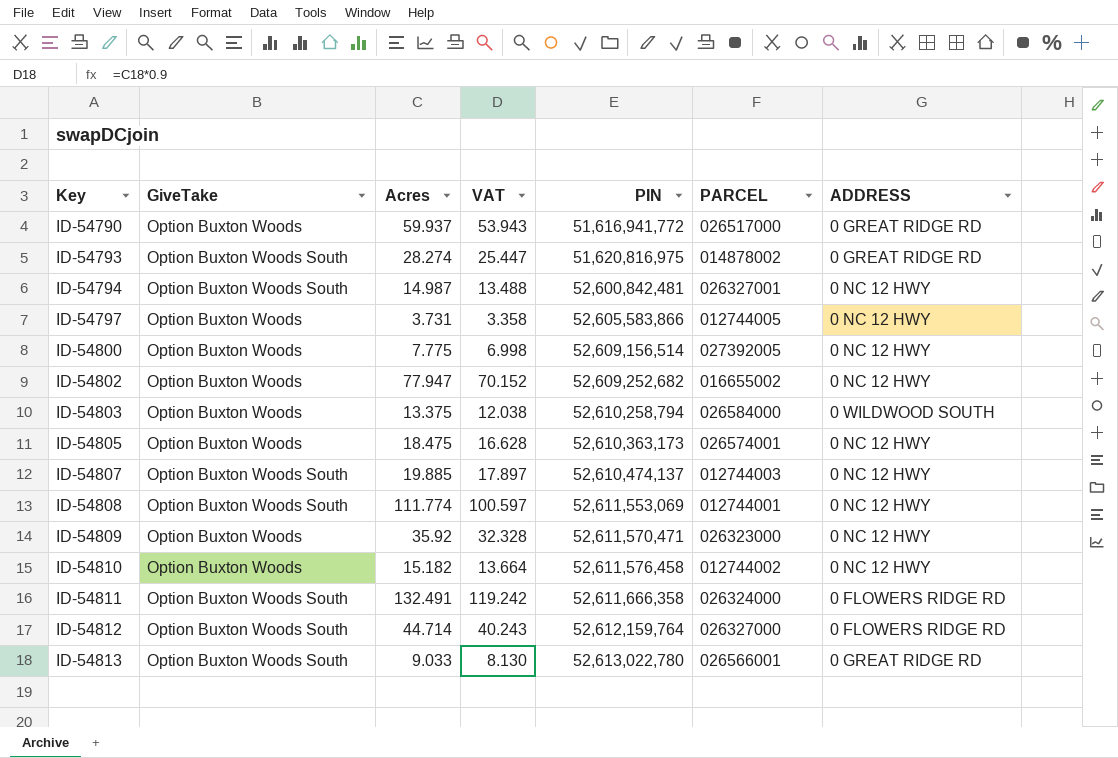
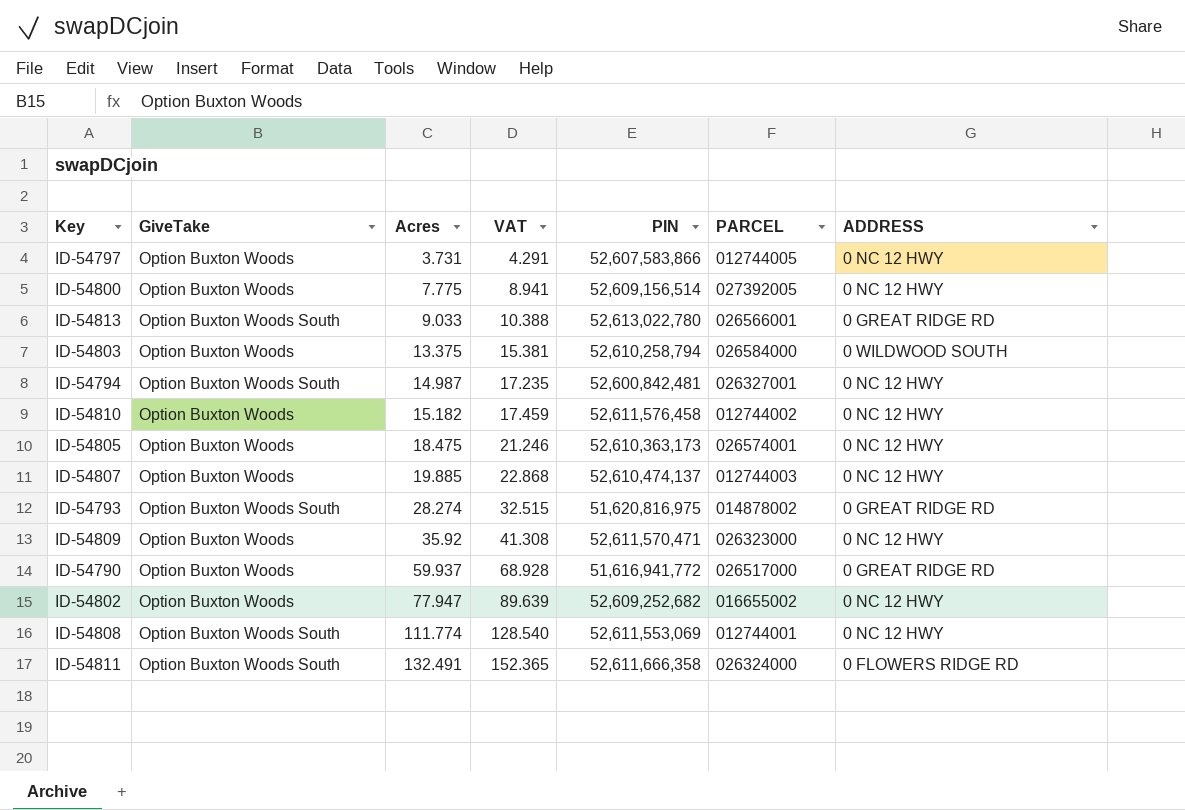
row order: Key ascending -> Acres ascending
column VAT | formula: [Acres] * 0.9 -> [Acres] * 1.15
row ID-54812: Option Buxton Woods South | 44.714 | 40.243 | 52,612,159,764 | 026327000 | 0 FLOWERS RIDGE RD -> none
ID-54797 | PIN: 52,605,583,866 -> 52,607,583,866
ID-54807 | GiveTake: Option Buxton Woods South -> Option Buxton Woods

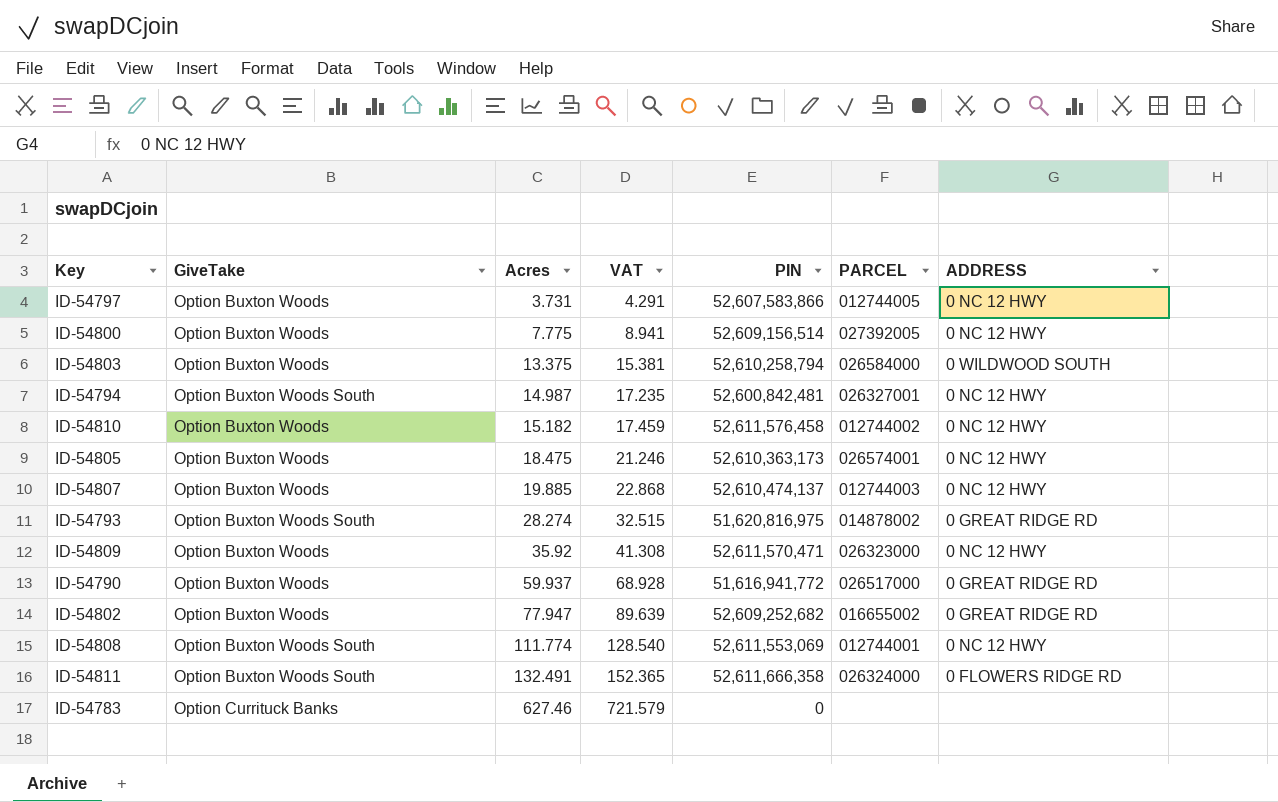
row ID-54813: Option Buxton Woods South | 9.033 | 10.388 | 52,613,022,780 | 026566001 | 0 GREAT RIDGE RD -> none
ID-54802 | ADDRESS: 0 NC 12 HWY -> 0 GREAT RIDGE RD
row ID-54783: none -> Option Currituck Banks | 627.46 | 721.579 | 0 | none | none

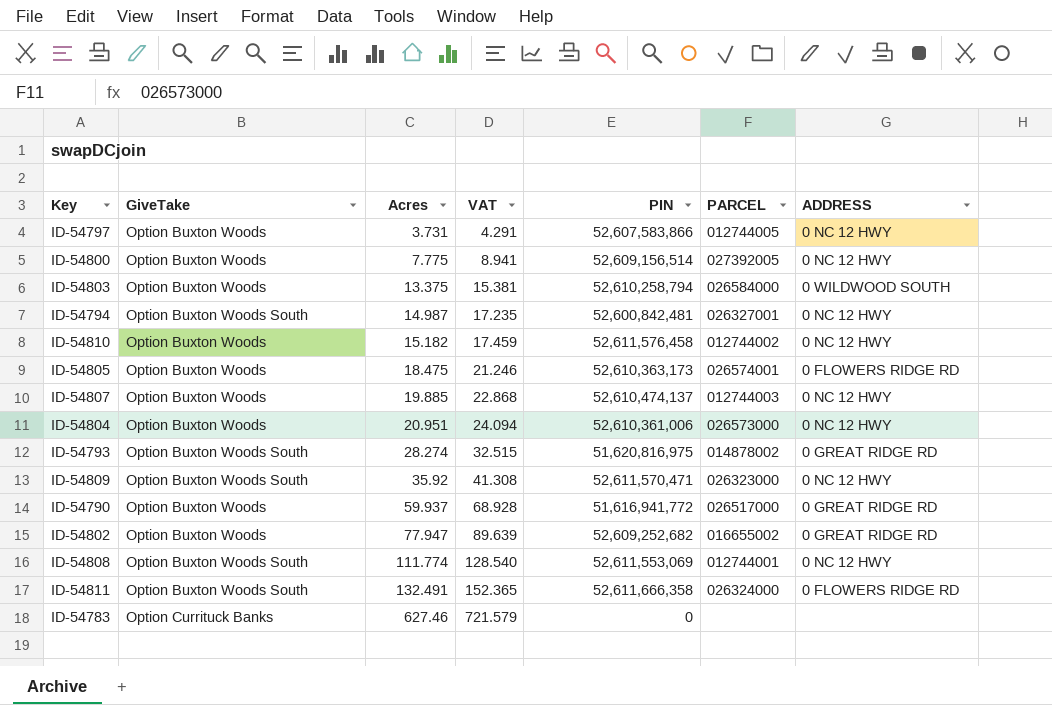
ID-54805 | ADDRESS: 0 NC 12 HWY -> 0 FLOWERS RIDGE RD
row ID-54804: none -> Option Buxton Woods | 20.951 | 24.094 | 52,610,361,006 | 026573000 | 0 NC 12 HWY
ID-54809 | GiveTake: Option Buxton Woods -> Option Buxton Woods South

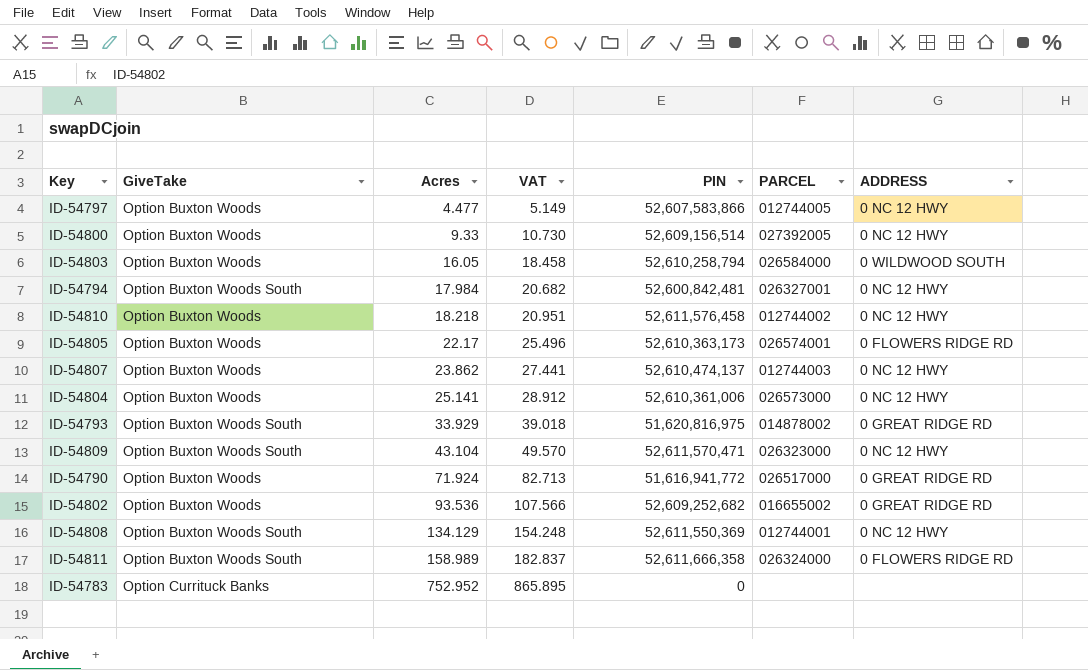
ID-54797 | Acres: 3.731 -> 4.477
ID-54797 | VAT: 4.291 -> 5.149
ID-54800 | Acres: 7.775 -> 9.33
ID-54800 | VAT: 8.941 -> 10.730
ID-54803 | Acres: 13.375 -> 16.05
ID-54803 | VAT: 15.381 -> 18.458
ID-54794 | Acres: 14.987 -> 17.984
ID-54794 | VAT: 17.235 -> 20.682
ID-54810 | Acres: 15.182 -> 18.218
ID-54810 | VAT: 17.459 -> 20.951
ID-54805 | Acres: 18.475 -> 22.17
ID-54805 | VAT: 21.246 -> 25.496
ID-54807 | Acres: 19.885 -> 23.862
ID-54807 | VAT: 22.868 -> 27.441
ID-54804 | Acres: 20.951 -> 25.141
ID-54804 | VAT: 24.094 -> 28.912
ID-54793 | Acres: 28.274 -> 33.929
ID-54793 | VAT: 32.515 -> 39.018
ID-54809 | Acres: 35.92 -> 43.104
ID-54809 | VAT: 41.308 -> 49.570
ID-54790 | Acres: 59.937 -> 71.924
ID-54790 | VAT: 68.928 -> 82.713
ID-54802 | Acres: 77.947 -> 93.536
ID-54802 | VAT: 89.639 -> 107.566
ID-54808 | Acres: 111.774 -> 134.129
ID-54808 | VAT: 128.540 -> 154.248
ID-54808 | PIN: 52,611,553,069 -> 52,611,550,369
ID-54811 | Acres: 132.491 -> 158.989
ID-54811 | VAT: 152.365 -> 182.837
ID-54783 | Acres: 627.46 -> 752.952
ID-54783 | VAT: 721.579 -> 865.895

